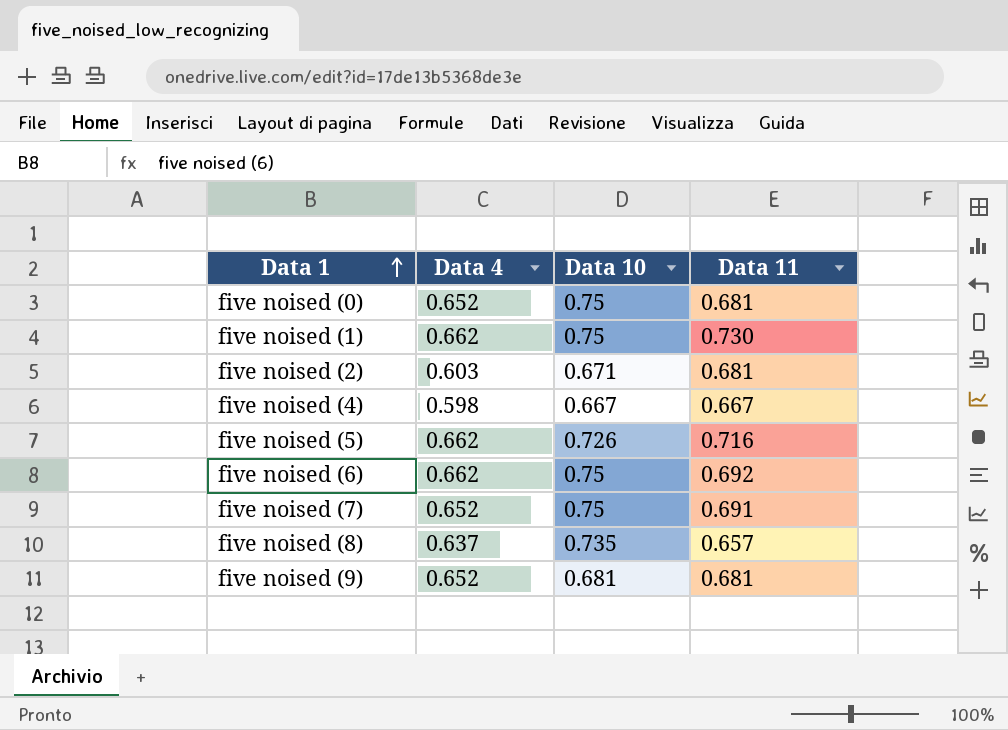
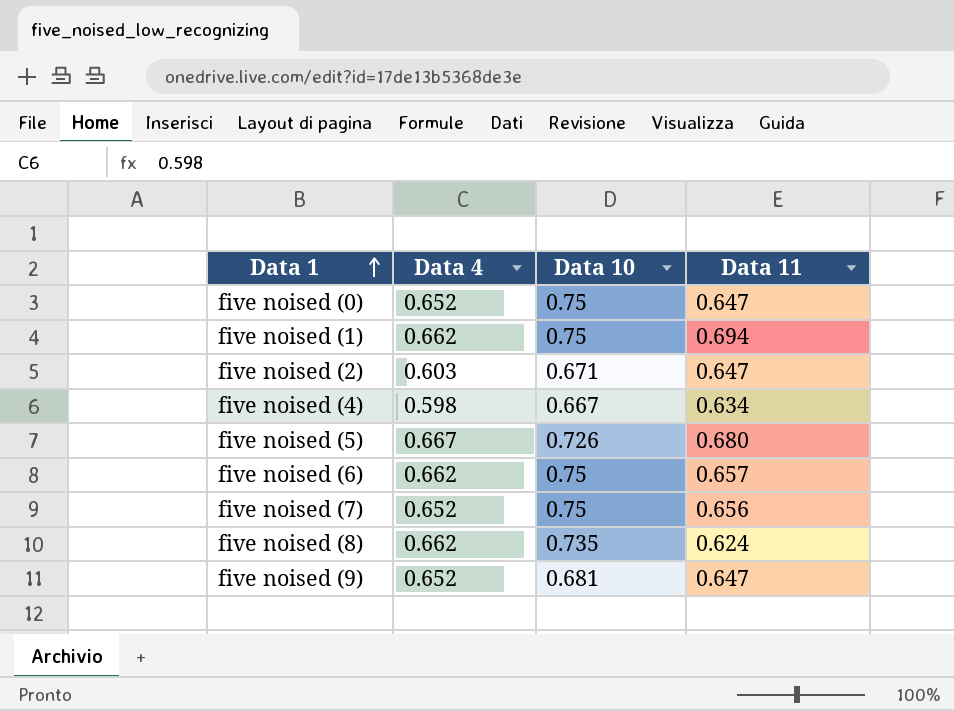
five noised (0) | Data 11: 0.681 -> 0.647
five noised (1) | Data 11: 0.730 -> 0.694
five noised (2) | Data 11: 0.681 -> 0.647
five noised (4) | Data 11: 0.667 -> 0.634
five noised (5) | Data 4: 0.662 -> 0.667
five noised (5) | Data 11: 0.716 -> 0.680
five noised (6) | Data 11: 0.692 -> 0.657
five noised (7) | Data 11: 0.691 -> 0.656
five noised (8) | Data 4: 0.637 -> 0.662
five noised (8) | Data 11: 0.657 -> 0.624
five noised (9) | Data 11: 0.681 -> 0.647

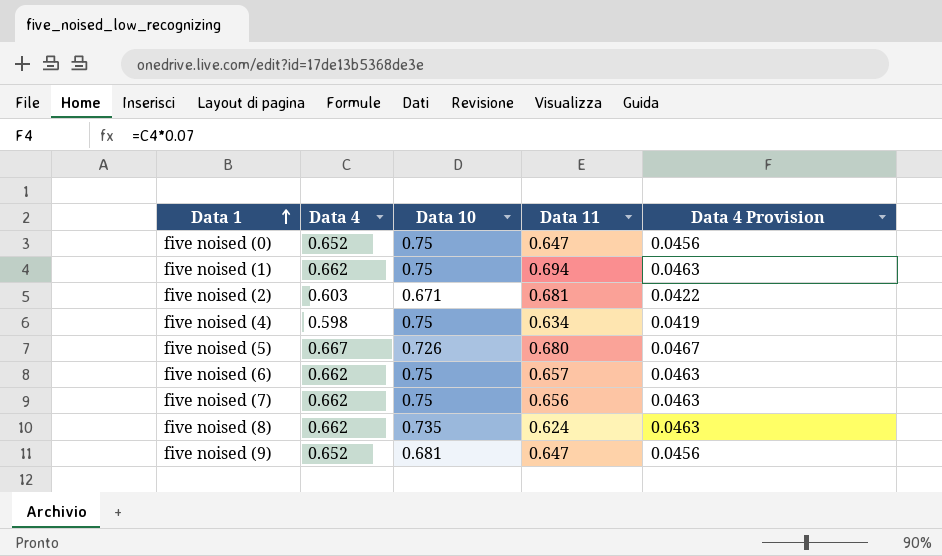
column Data 4 Provision | formula: none -> [Data 4] * 0.07
five noised (2) | Data 11: 0.647 -> 0.681
five noised (4) | Data 10: 0.667 -> 0.75
five noised (7) | Data 4: 0.652 -> 0.662

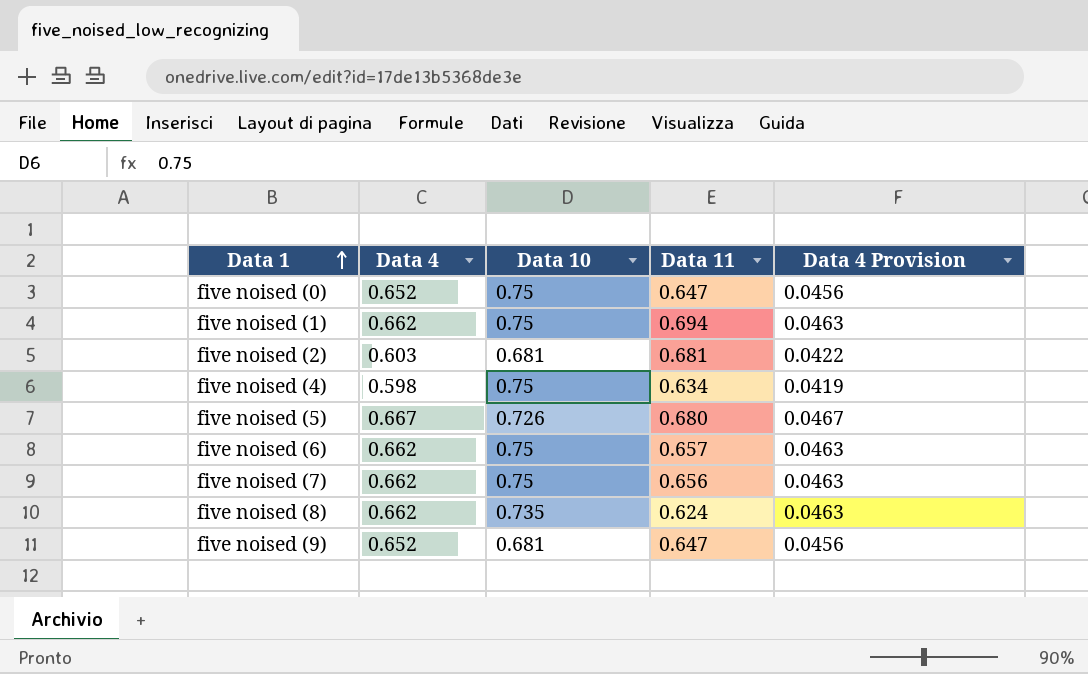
five noised (2) | Data 10: 0.671 -> 0.681

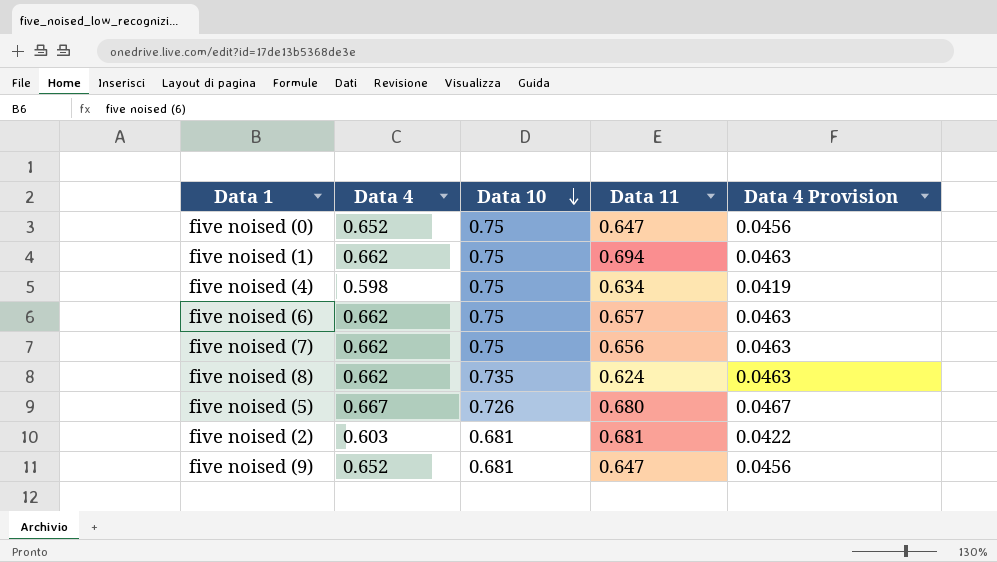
row order: Data 1 ascending -> Data 10 descending

